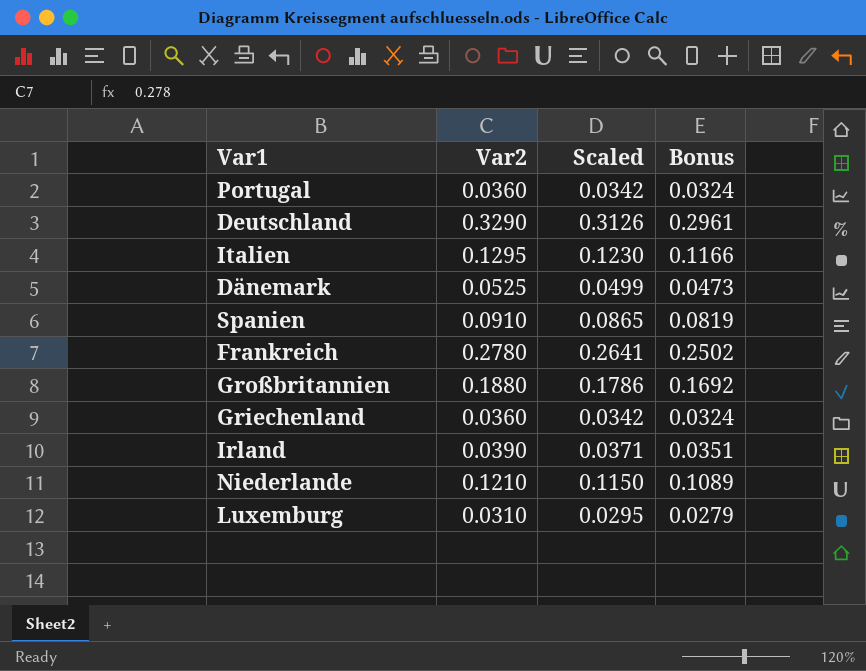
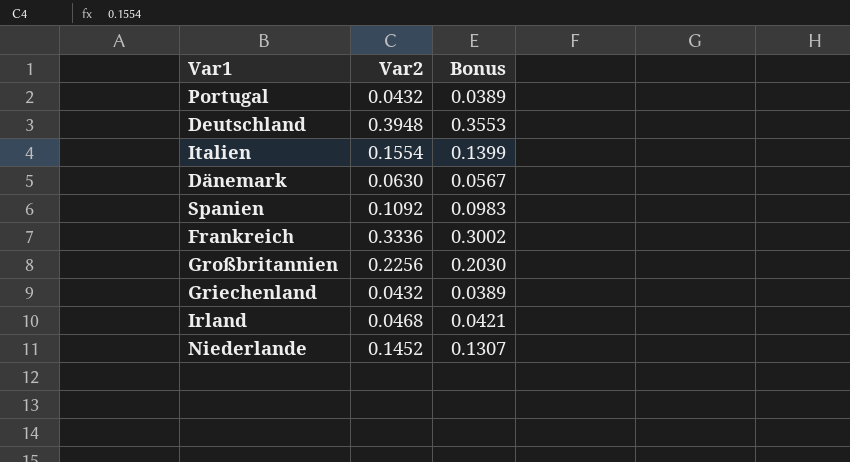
column Scaled | formula: [Var2] * 0.95 -> none
row Luxemburg: 0.0310 | 0.0295 | 0.0279 -> none
Portugal | Var2: 0.0360 -> 0.0432
Portugal | Bonus: 0.0324 -> 0.0389
Deutschland | Var2: 0.3290 -> 0.3948
Deutschland | Bonus: 0.2961 -> 0.3553
Italien | Var2: 0.1295 -> 0.1554
Italien | Bonus: 0.1166 -> 0.1399
Dänemark | Var2: 0.0525 -> 0.0630
Dänemark | Bonus: 0.0473 -> 0.0567
Spanien | Var2: 0.0910 -> 0.1092
Spanien | Bonus: 0.0819 -> 0.0983
Frankreich | Var2: 0.2780 -> 0.3336
Frankreich | Bonus: 0.2502 -> 0.3002
Großbritannien | Var2: 0.1880 -> 0.2256
Großbritannien | Bonus: 0.1692 -> 0.2030
Griechenland | Var2: 0.0360 -> 0.0432
Griechenland | Bonus: 0.0324 -> 0.0389
Irland | Var2: 0.0390 -> 0.0468
Irland | Bonus: 0.0351 -> 0.0421
Niederlande | Var2: 0.1210 -> 0.1452
Niederlande | Bonus: 0.1089 -> 0.1307

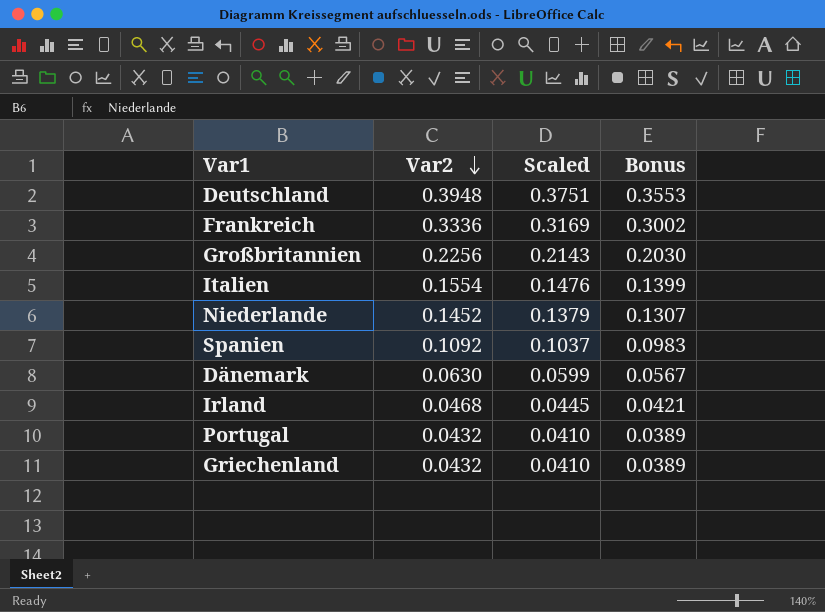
row order: none -> Var2 descending
column Scaled | formula: none -> [Var2] * 0.95

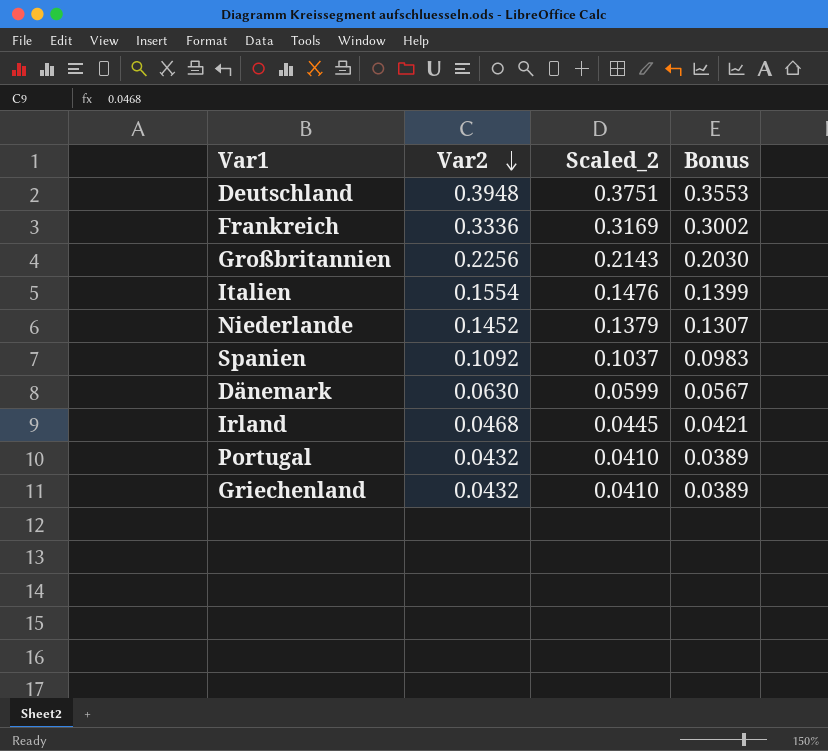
column name: Scaled -> Scaled_2

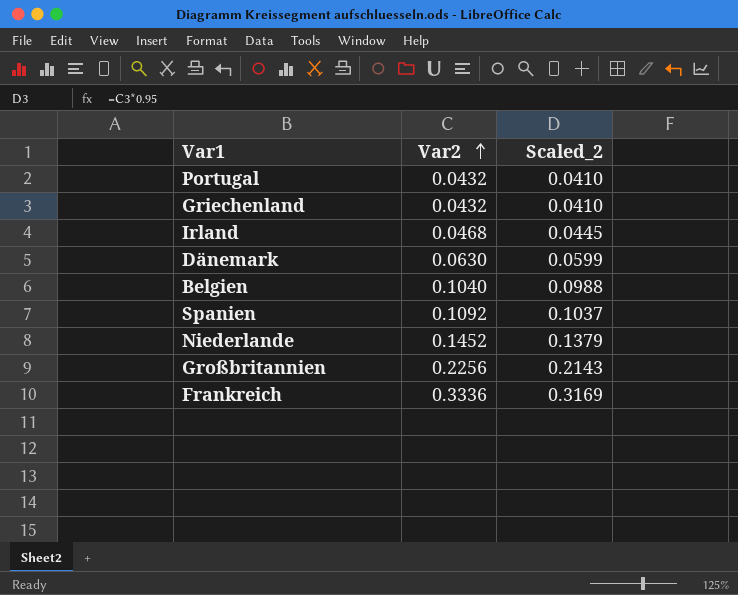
row order: Var2 descending -> Var2 ascending
column Bonus | formula: [Var2] * 0.9 -> none
row Deutschland: 0.3948 | 0.3751 | 0.3553 -> none
row Italien: 0.1554 | 0.1476 | 0.1399 -> none
row Belgien: none -> 0.1040 | 0.0988

